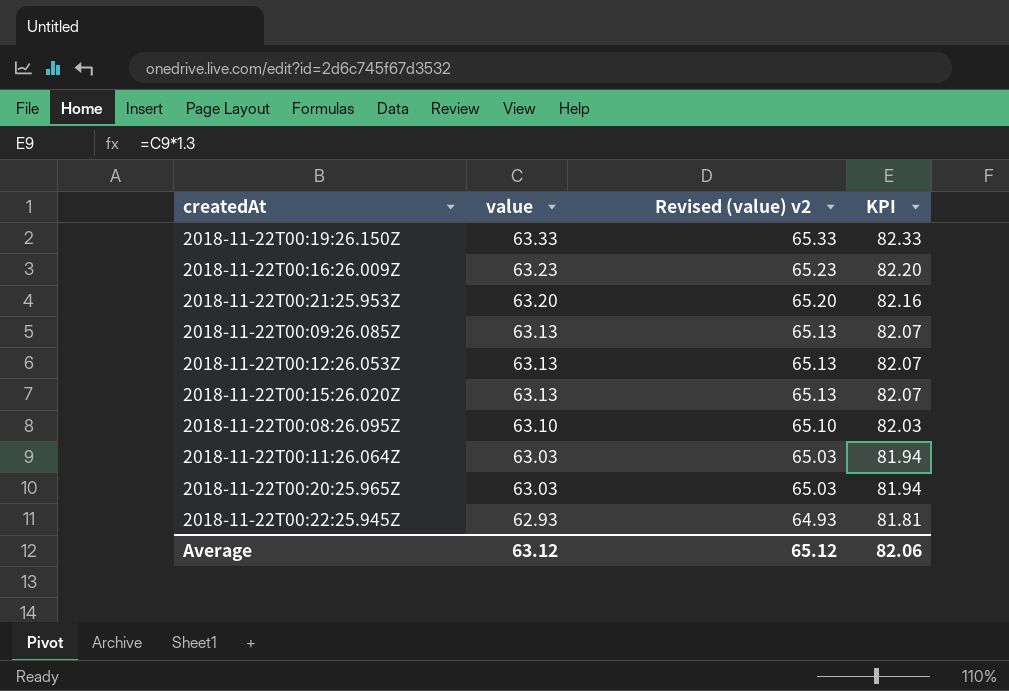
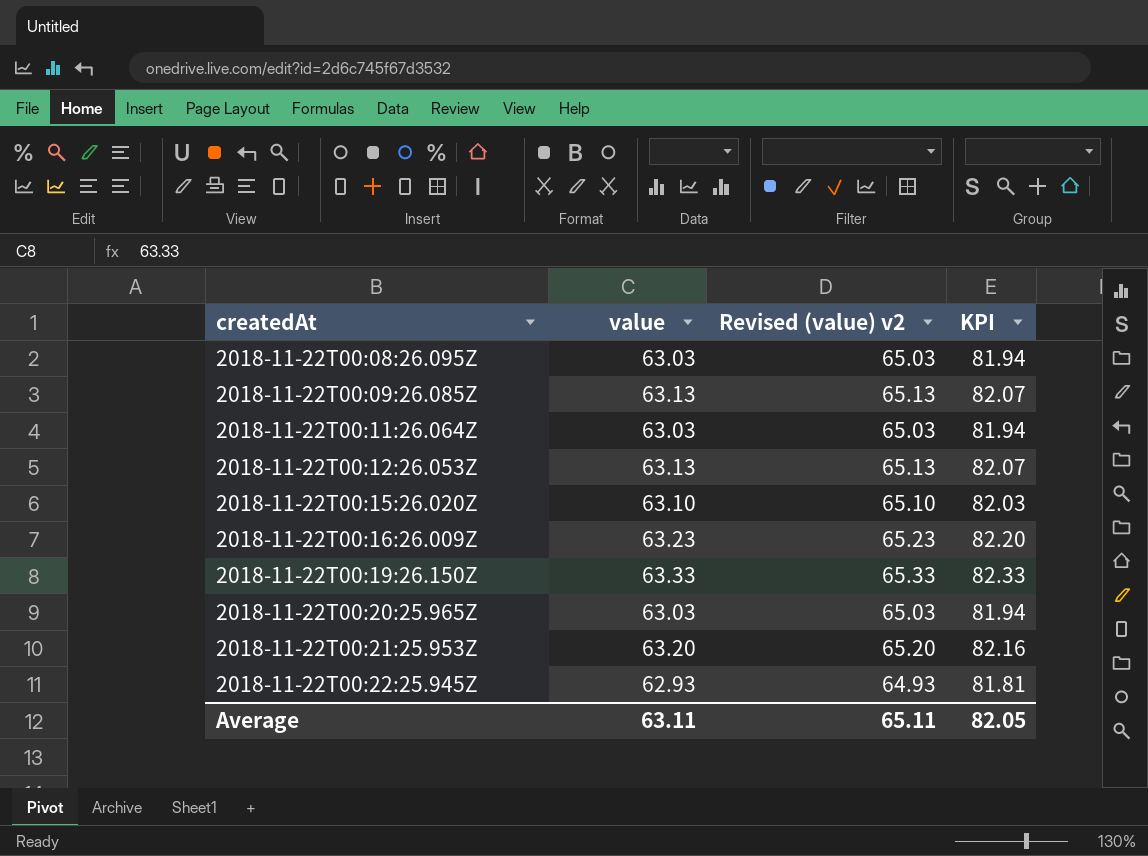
row order: value descending -> createdAt ascending
2018-11-22T00:08:26.095Z | value: 63.10 -> 63.03
2018-11-22T00:08:26.095Z | Revised (value) v2: 65.10 -> 65.03
2018-11-22T00:08:26.095Z | KPI: 82.03 -> 81.94
2018-11-22T00:15:26.020Z | value: 63.13 -> 63.10
2018-11-22T00:15:26.020Z | Revised (value) v2: 65.13 -> 65.10
2018-11-22T00:15:26.020Z | KPI: 82.07 -> 82.03
Average | value: 63.12 -> 63.11
Average | Revised (value) v2: 65.12 -> 65.11
Average | KPI: 82.06 -> 82.05

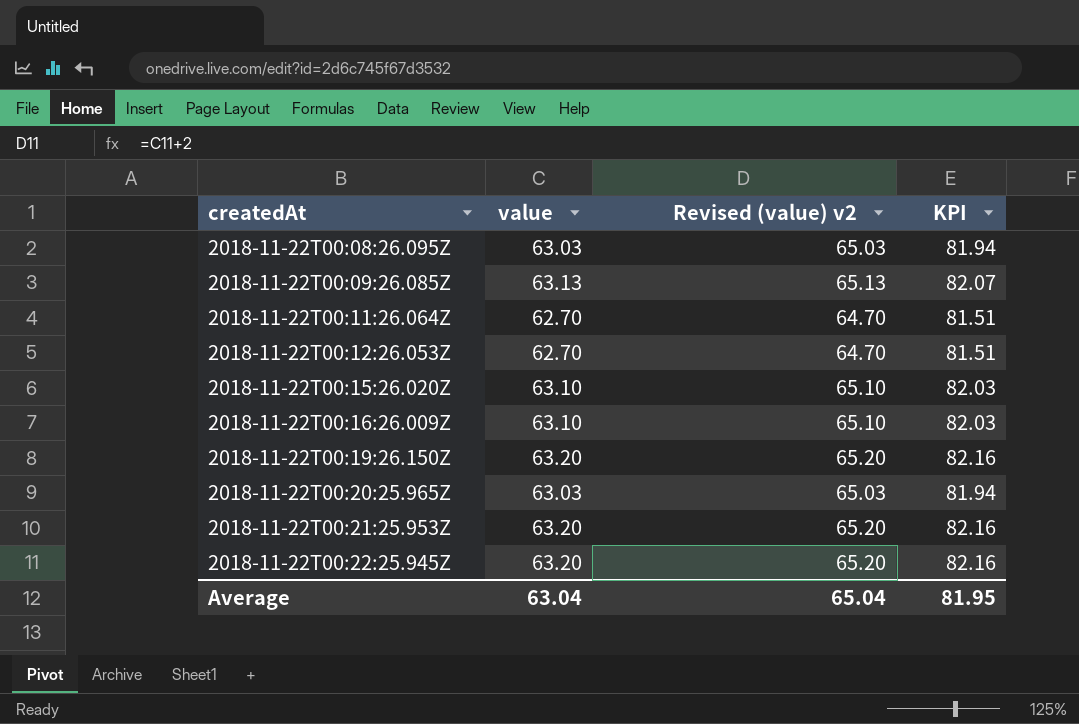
2018-11-22T00:11:26.064Z | value: 63.03 -> 62.70
2018-11-22T00:11:26.064Z | Revised (value) v2: 65.03 -> 64.70
2018-11-22T00:11:26.064Z | KPI: 81.94 -> 81.51
2018-11-22T00:12:26.053Z | value: 63.13 -> 62.70
2018-11-22T00:12:26.053Z | Revised (value) v2: 65.13 -> 64.70
2018-11-22T00:12:26.053Z | KPI: 82.07 -> 81.51
2018-11-22T00:16:26.009Z | value: 63.23 -> 63.10
2018-11-22T00:16:26.009Z | Revised (value) v2: 65.23 -> 65.10
2018-11-22T00:16:26.009Z | KPI: 82.20 -> 82.03
2018-11-22T00:19:26.150Z | value: 63.33 -> 63.20
2018-11-22T00:19:26.150Z | Revised (value) v2: 65.33 -> 65.20
2018-11-22T00:19:26.150Z | KPI: 82.33 -> 82.16
2018-11-22T00:22:25.945Z | value: 62.93 -> 63.20
2018-11-22T00:22:25.945Z | Revised (value) v2: 64.93 -> 65.20
2018-11-22T00:22:25.945Z | KPI: 81.81 -> 82.16
Average | value: 63.11 -> 63.04
Average | Revised (value) v2: 65.11 -> 65.04
Average | KPI: 82.05 -> 81.95

